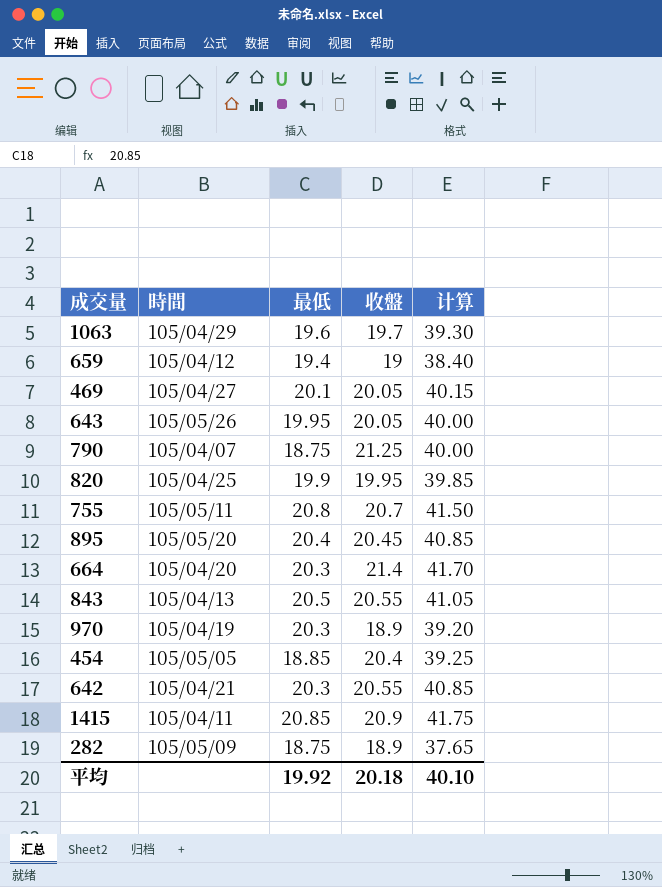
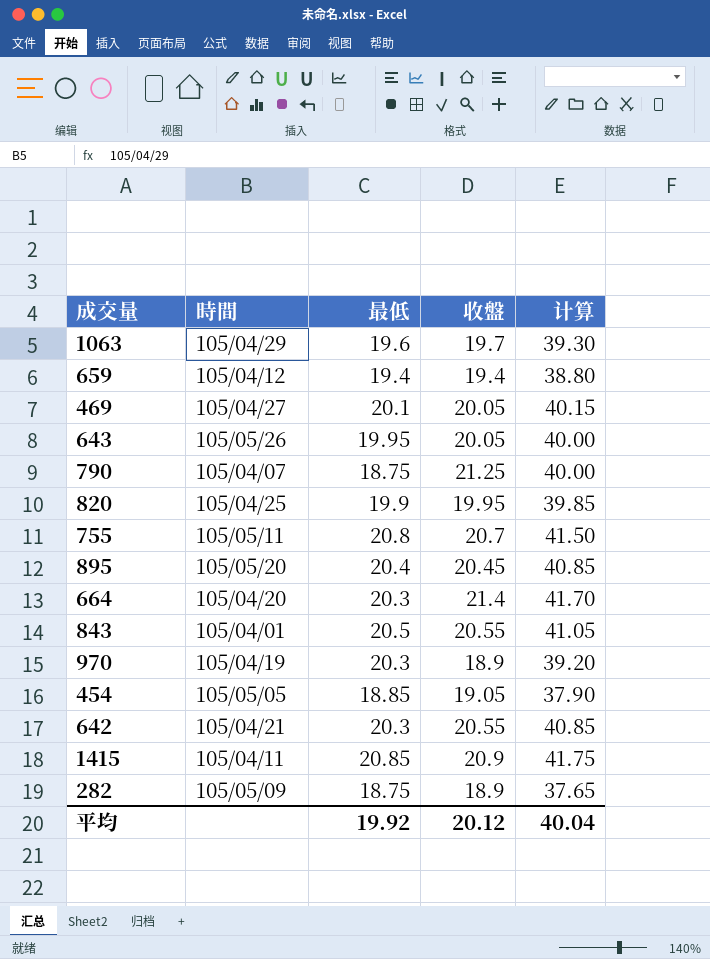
659 | 收盤: 19 -> 19.4
659 | 计算: 38.40 -> 38.80
843 | 時間: 105/04/13 -> 105/04/01
454 | 收盤: 20.4 -> 19.05
454 | 计算: 39.25 -> 37.90
平均 | 收盤: 20.18 -> 20.12
平均 | 计算: 40.10 -> 40.04

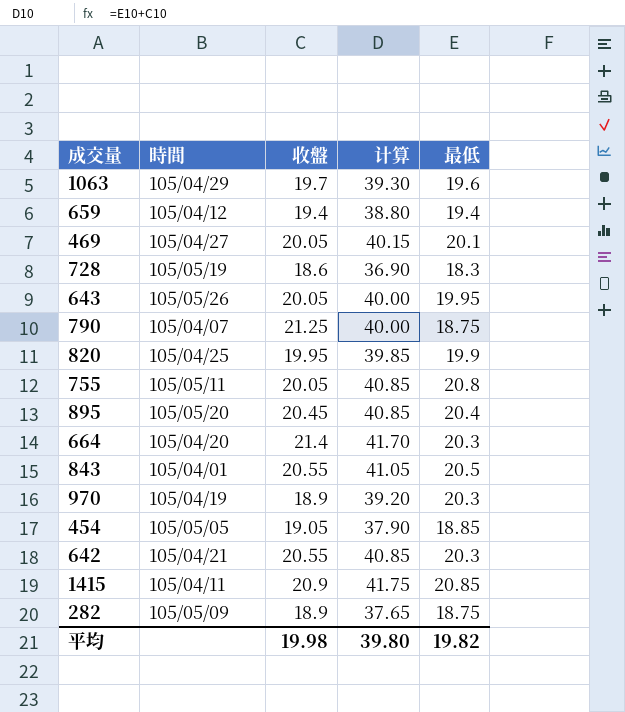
column 最低 | position: 3 -> 5
row 728: none -> 105/05/19 | 18.6 | 36.90 | 18.3
755 | 收盤: 20.7 -> 20.05
755 | 计算: 41.50 -> 40.85
平均 | 收盤: 20.12 -> 19.98
平均 | 计算: 40.04 -> 39.80
平均 | 最低: 19.92 -> 19.82

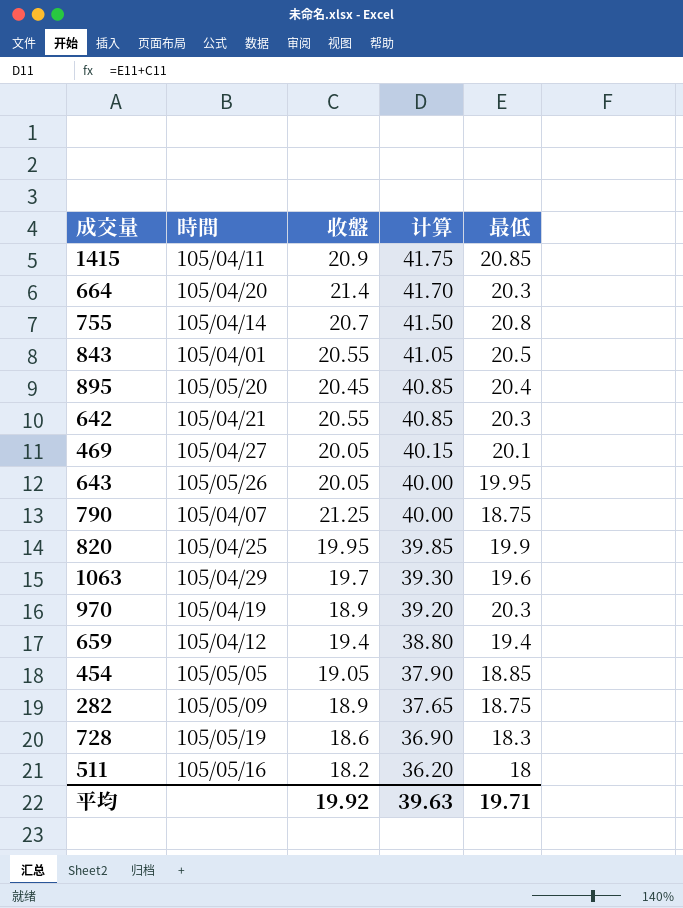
row order: none -> 计算 descending
755 | 時間: 105/05/11 -> 105/04/14
755 | 收盤: 20.05 -> 20.7
755 | 计算: 40.85 -> 41.50
row 511: none -> 105/05/16 | 18.2 | 36.20 | 18
平均 | 收盤: 19.98 -> 19.92
平均 | 计算: 39.80 -> 39.63
平均 | 最低: 19.82 -> 19.71

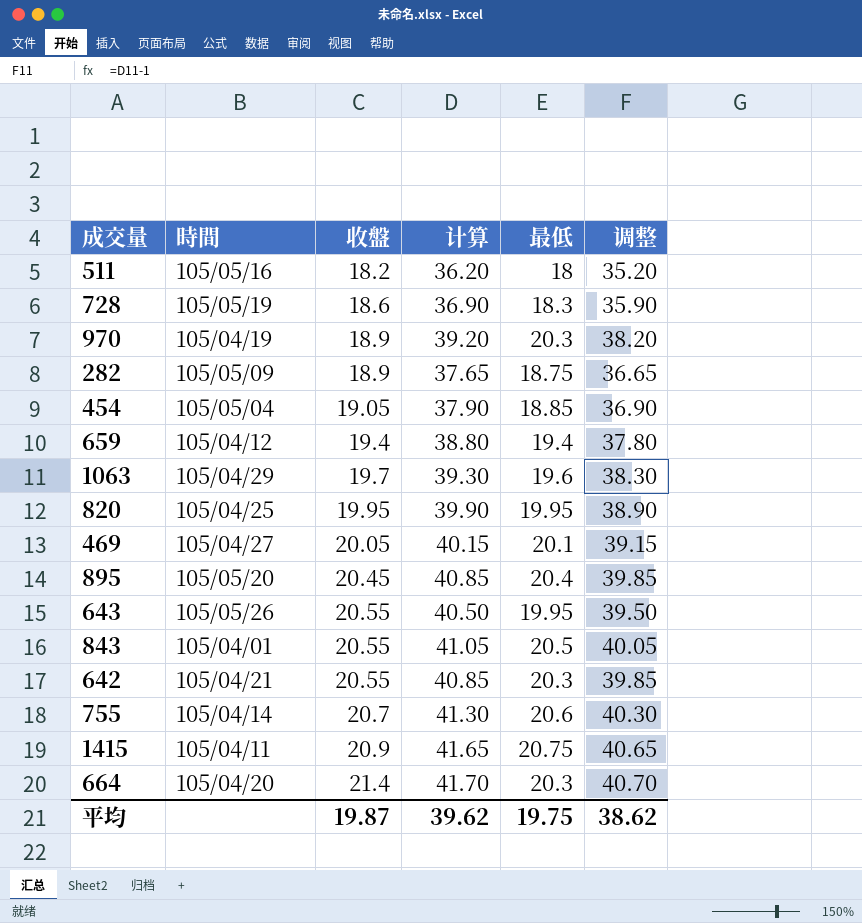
row order: 计算 descending -> 收盤 ascending
column 调整 | formula: none -> [计算] - 1
row 790: 105/04/07 | 21.25 | 40.00 | 18.75 -> none
454 | 時間: 105/05/05 -> 105/05/04
820 | 计算: 39.85 -> 39.90
820 | 最低: 19.9 -> 19.95
643 | 收盤: 20.05 -> 20.55
643 | 计算: 40.00 -> 40.50
755 | 计算: 41.50 -> 41.30
755 | 最低: 20.8 -> 20.6
1415 | 计算: 41.75 -> 41.65
1415 | 最低: 20.85 -> 20.75
平均 | 收盤: 19.92 -> 19.87
平均 | 计算: 39.63 -> 39.62
平均 | 最低: 19.71 -> 19.75

